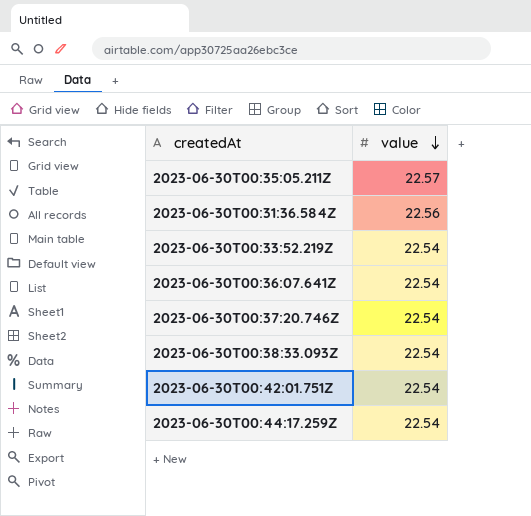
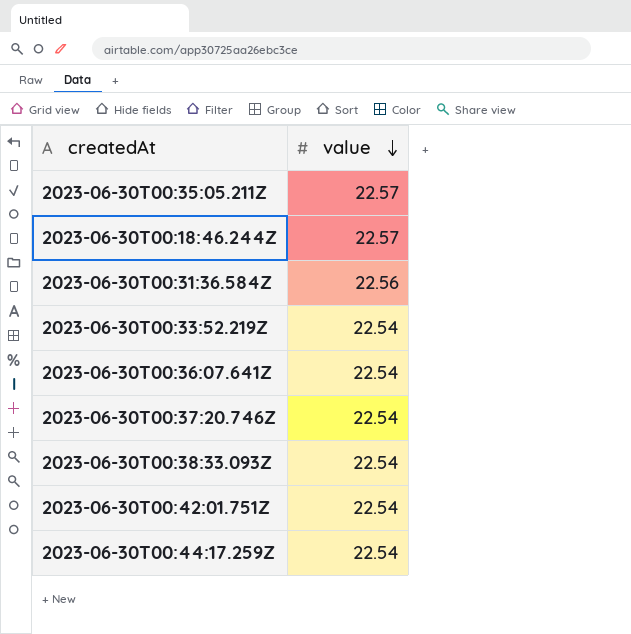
row 2023-06-30T00:18:46.244Z: none -> 22.57

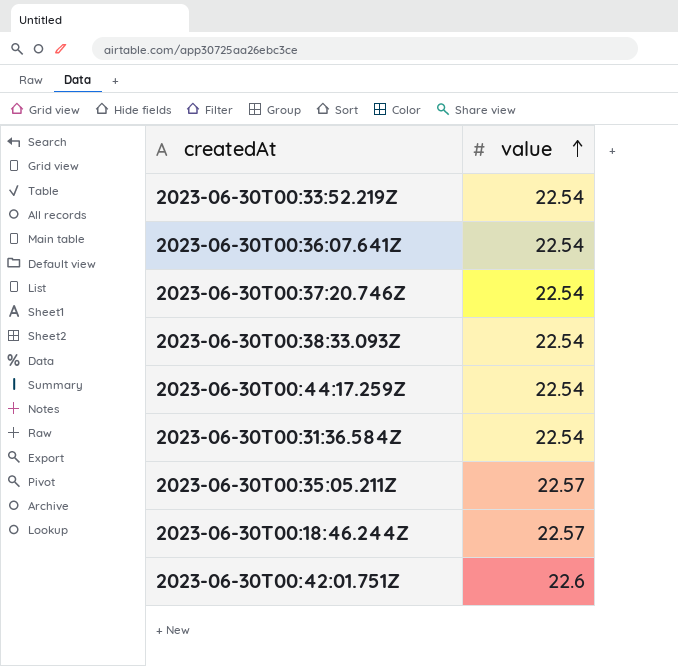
row order: value descending -> value ascending
2023-06-30T00:31:36.584Z | value: 22.56 -> 22.54
2023-06-30T00:42:01.751Z | value: 22.54 -> 22.6

